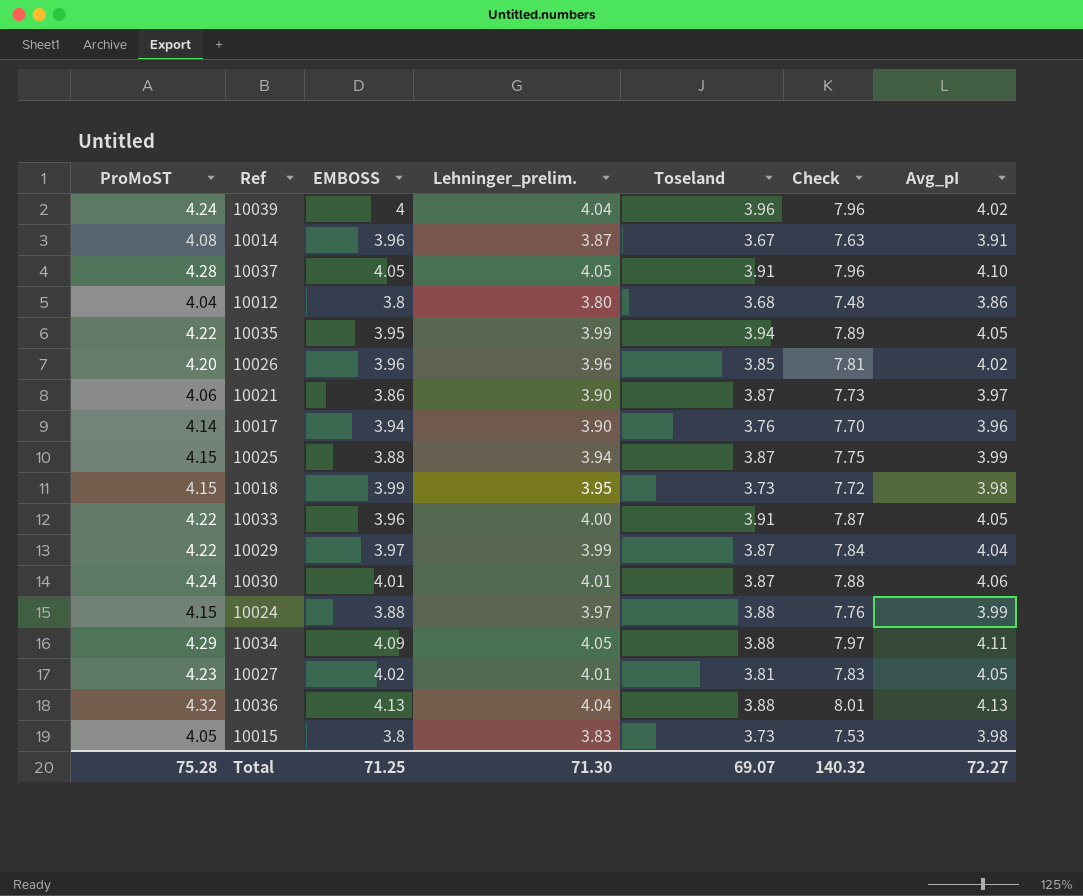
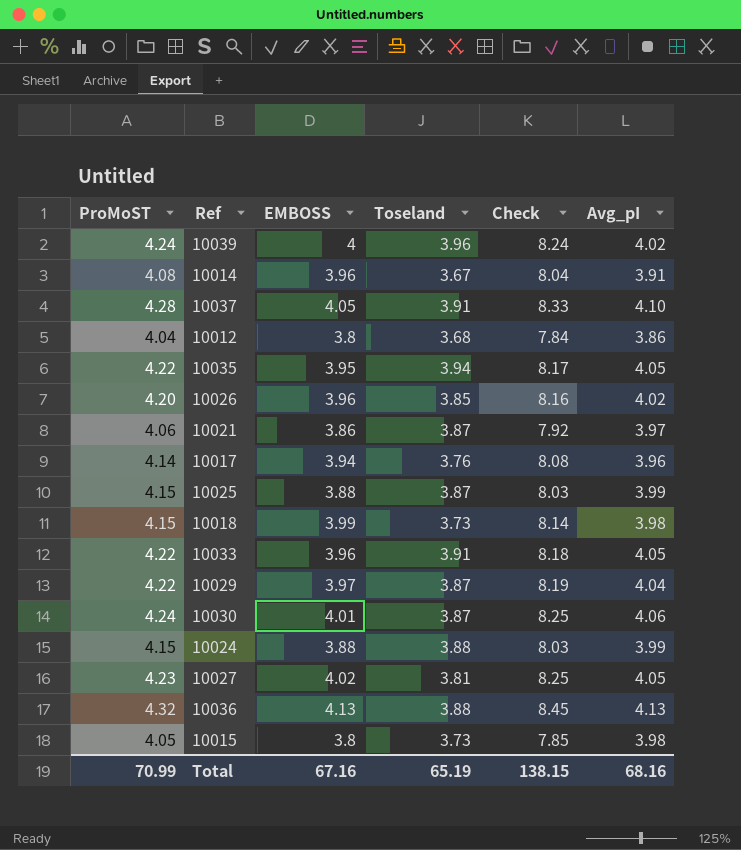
column Lehninger_prelim. | position: 4 -> none
column Check | formula: [EMBOSS] + [Toseland] -> [ProMoST] + [EMBOSS]
row 10034: 4.29 | 4.09 | 4.05 | 3.88 | 7.97 | 4.11 -> none
Total | ProMoST: 75.28 -> 70.99
Total | EMBOSS: 71.25 -> 67.16
Total | Toseland: 69.07 -> 65.19
Total | Check: 140.32 -> 138.15
Total | Avg_pI: 72.27 -> 68.16

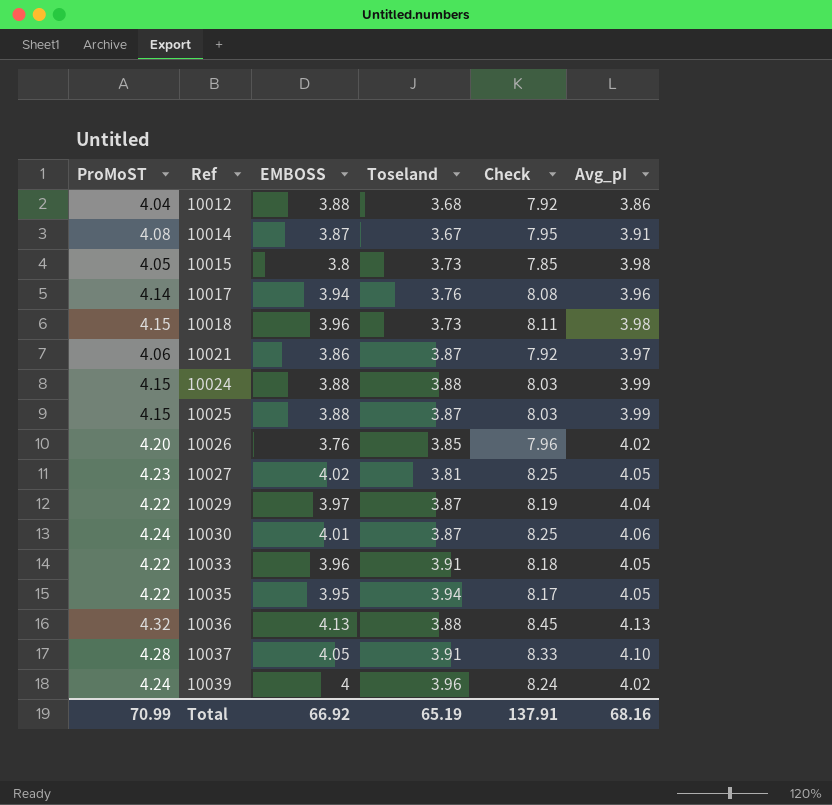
row order: none -> Ref ascending
10012 | EMBOSS: 3.8 -> 3.88
10012 | Check: 7.84 -> 7.92
10014 | EMBOSS: 3.96 -> 3.87
10014 | Check: 8.04 -> 7.95
10018 | EMBOSS: 3.99 -> 3.96
10018 | Check: 8.14 -> 8.11
10026 | EMBOSS: 3.96 -> 3.76
10026 | Check: 8.16 -> 7.96
Total | EMBOSS: 67.16 -> 66.92
Total | Check: 138.15 -> 137.91

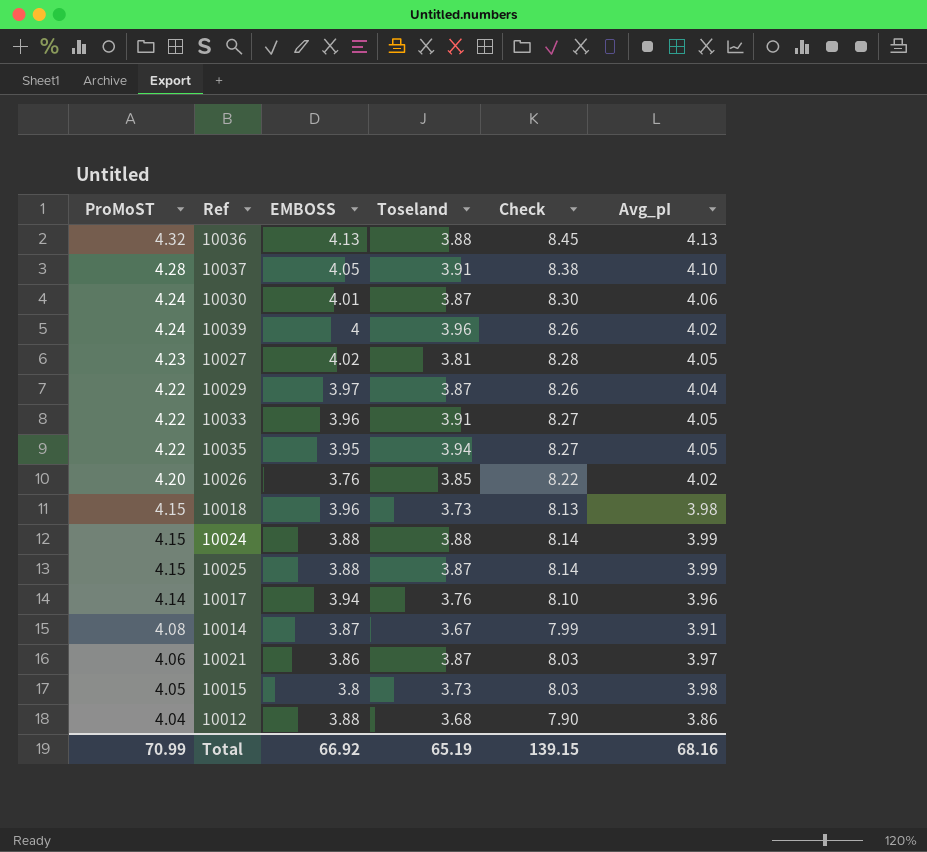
row order: Ref ascending -> ProMoST descending
column Check | formula: [ProMoST] + [EMBOSS] -> [ProMoST] + [Avg_pI]
Total | Check: 137.91 -> 139.15

